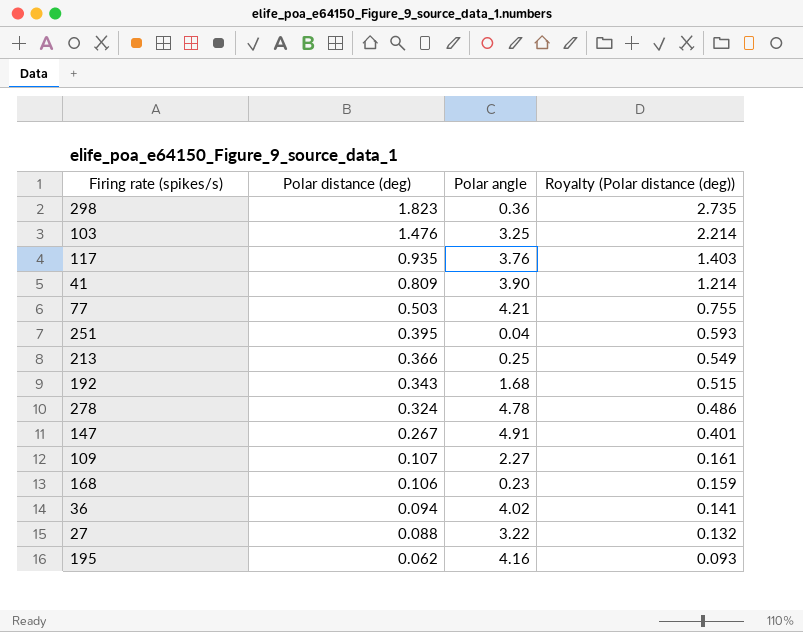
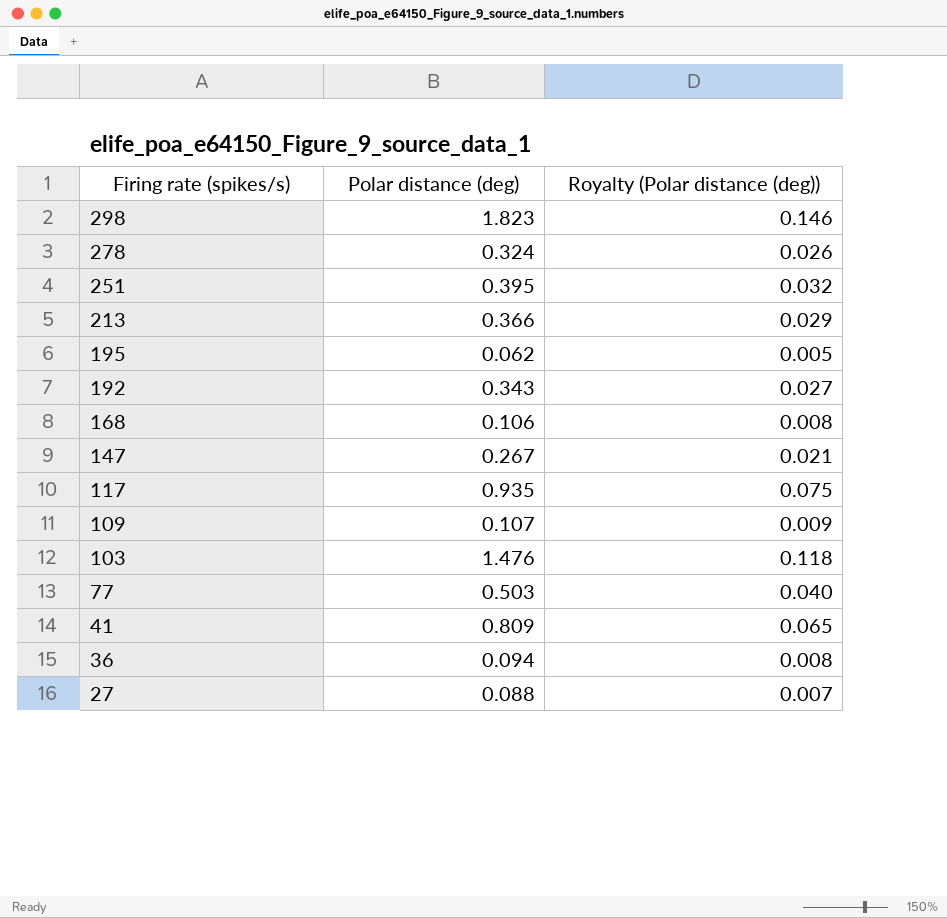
row order: Polar distance (deg) descending -> Firing rate (spikes/s) descending
column Polar angle | position: 3 -> none
column Royalty (Polar distance (deg)) | formula: [Polar distance (deg)] * 1.5 -> [Polar distance (deg)] * 0.08

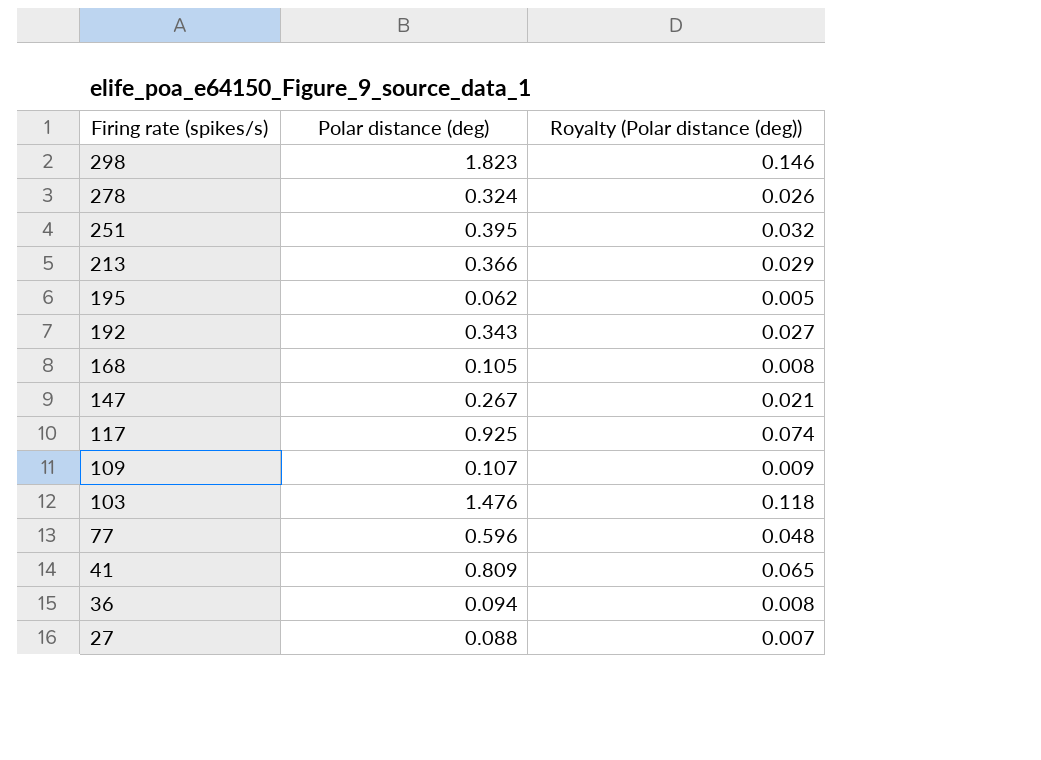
168 | Polar distance (deg): 0.106 -> 0.105
117 | Polar distance (deg): 0.935 -> 0.925
117 | Royalty (Polar distance (deg)): 0.075 -> 0.074
77 | Polar distance (deg): 0.503 -> 0.596
77 | Royalty (Polar distance (deg)): 0.040 -> 0.048

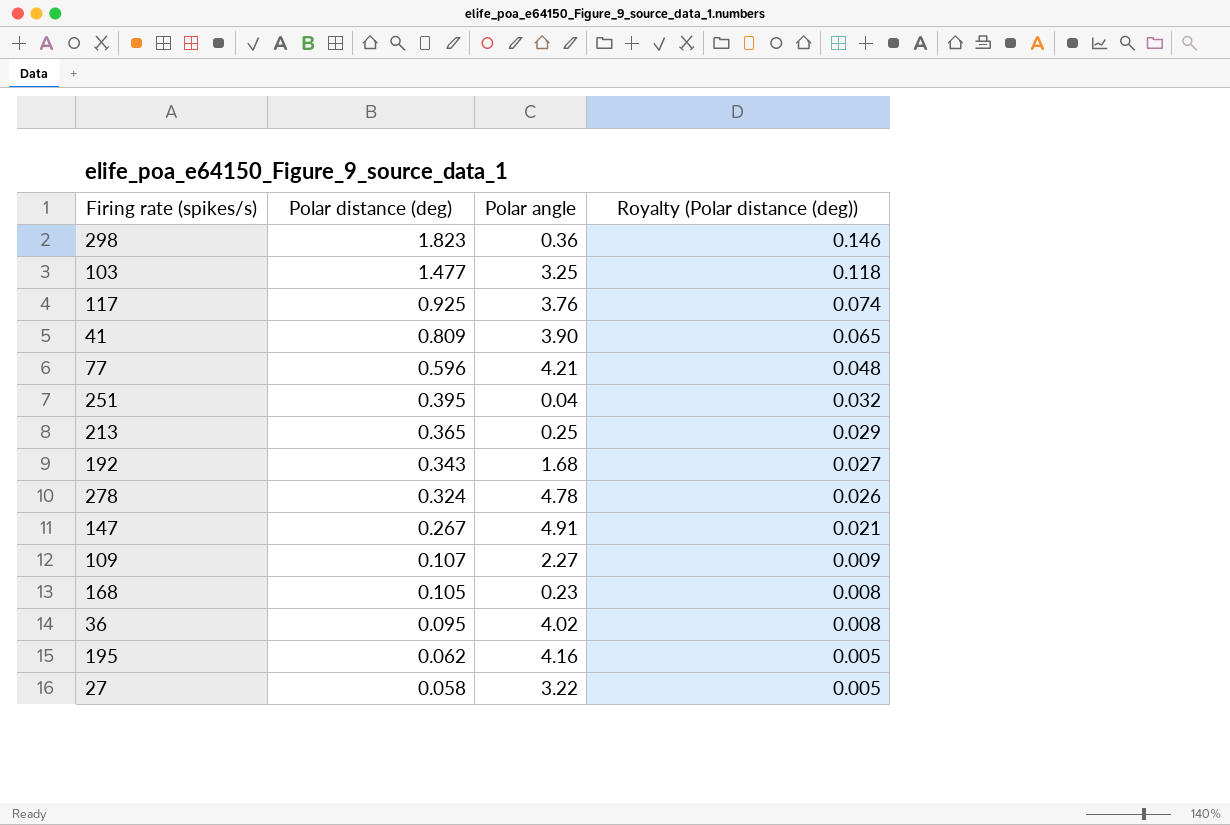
row order: Firing rate (spikes/s) descending -> Polar distance (deg) descending
column Polar angle | position: none -> 3
103 | Polar distance (deg): 1.476 -> 1.477
213 | Polar distance (deg): 0.366 -> 0.365
36 | Polar distance (deg): 0.094 -> 0.095
27 | Polar distance (deg): 0.088 -> 0.058
27 | Royalty (Polar distance (deg)): 0.007 -> 0.005

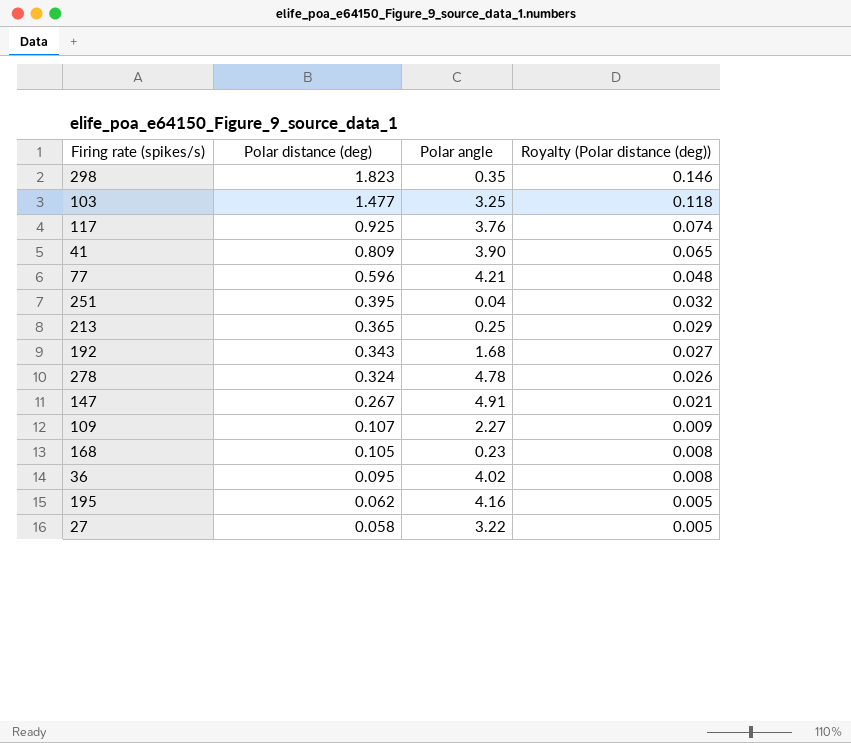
298 | Polar angle: 0.36 -> 0.35

